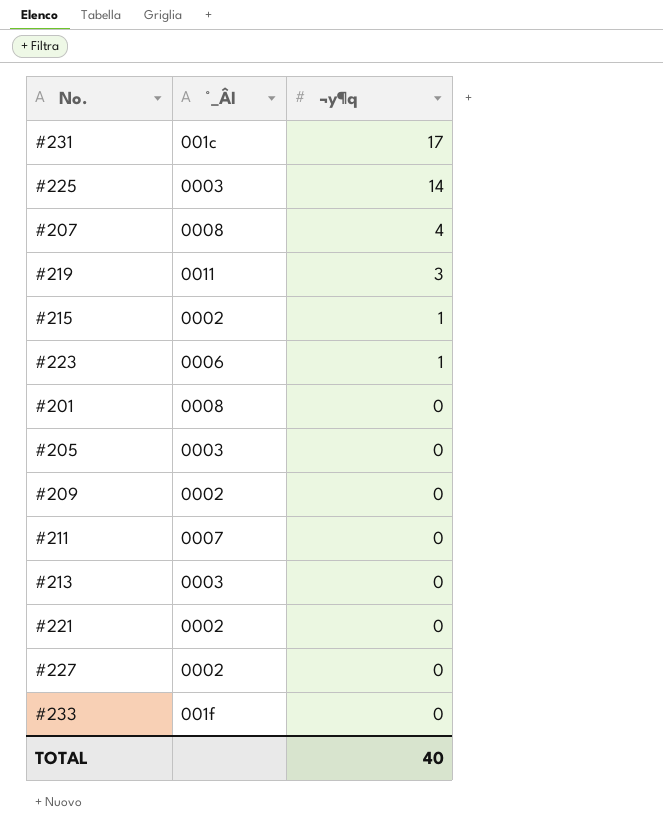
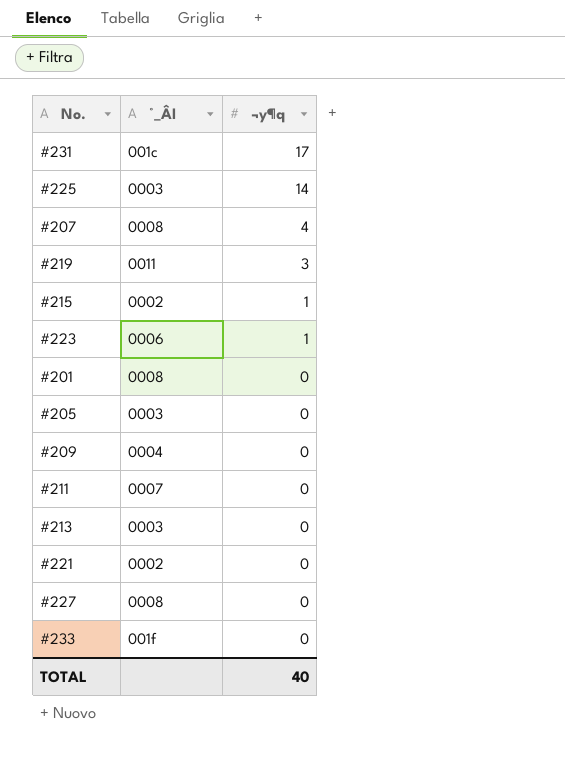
#209 | °_ÂI: 0002 -> 0004
#227 | °_ÂI: 0002 -> 0008

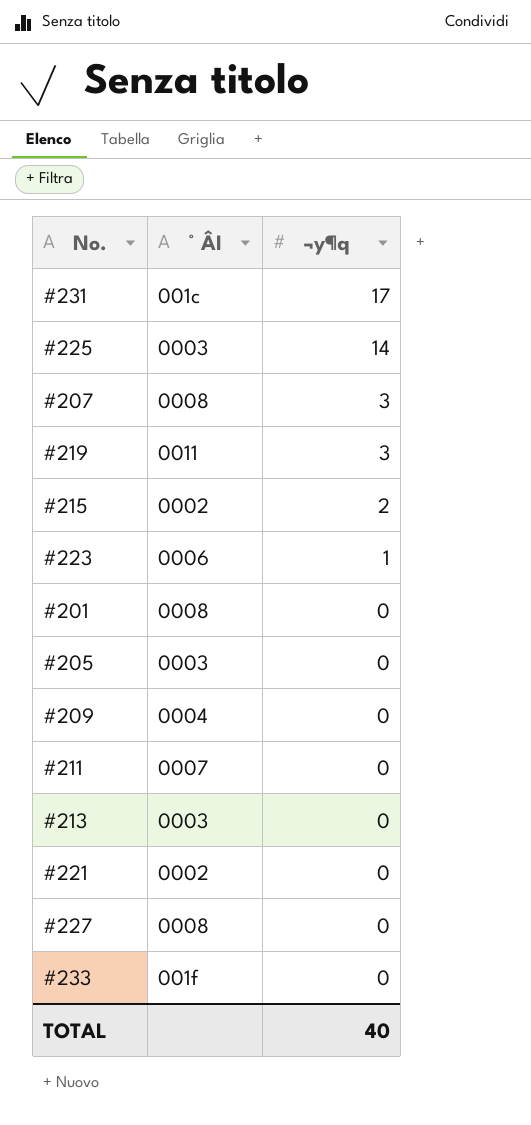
column name: °_ÂI -> ° ÂI
#207 | ¬y¶q: 4 -> 3
#215 | ¬y¶q: 1 -> 2

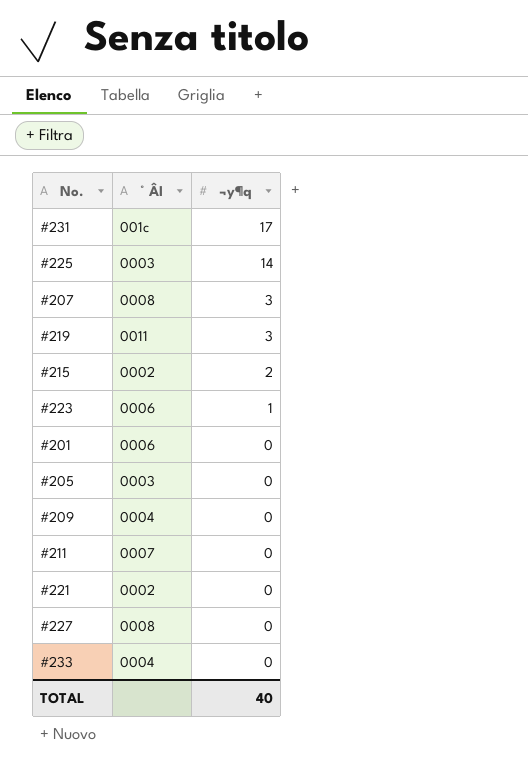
row #213: 0003 | 0 -> none
#201 | ° ÂI: 0008 -> 0006
#233 | ° ÂI: 001f -> 0004

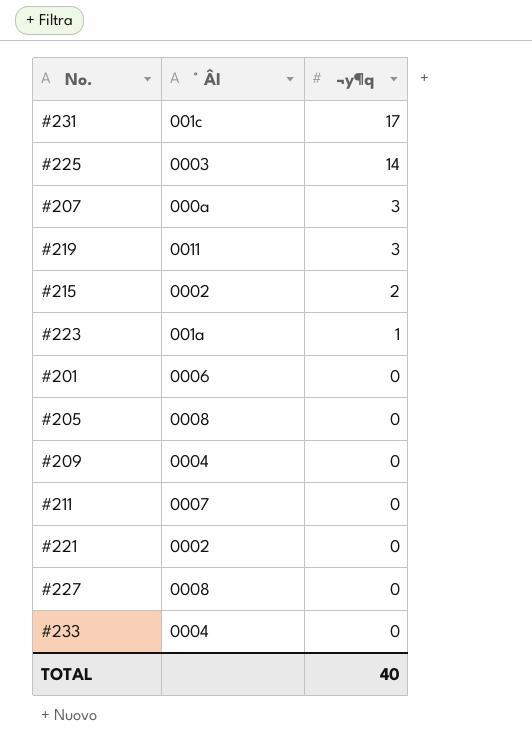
#207 | ° ÂI: 0008 -> 000a
#223 | ° ÂI: 0006 -> 001a
#205 | ° ÂI: 0003 -> 0008

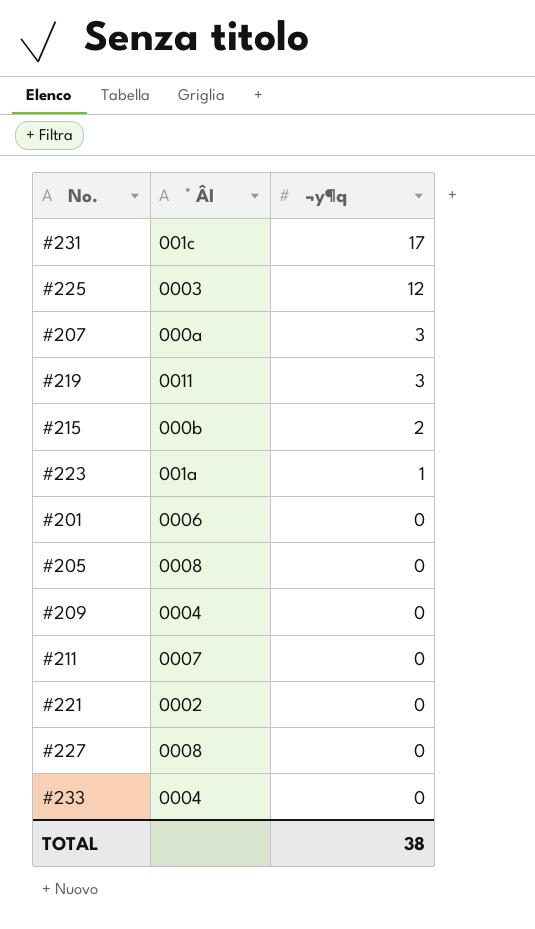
#225 | ¬y¶q: 14 -> 12
#215 | ° ÂI: 0002 -> 000b
TOTAL | ¬y¶q: 40 -> 38

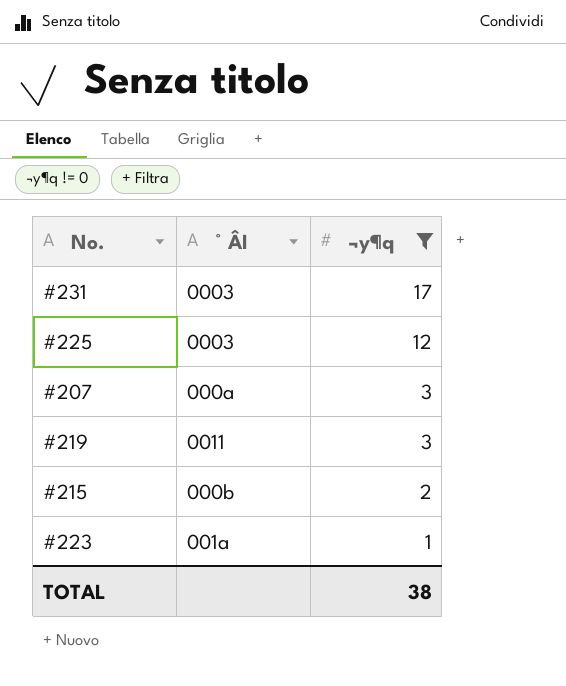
filter: none -> ¬y¶q != 0
#231 | ° ÂI: 001c -> 0003

